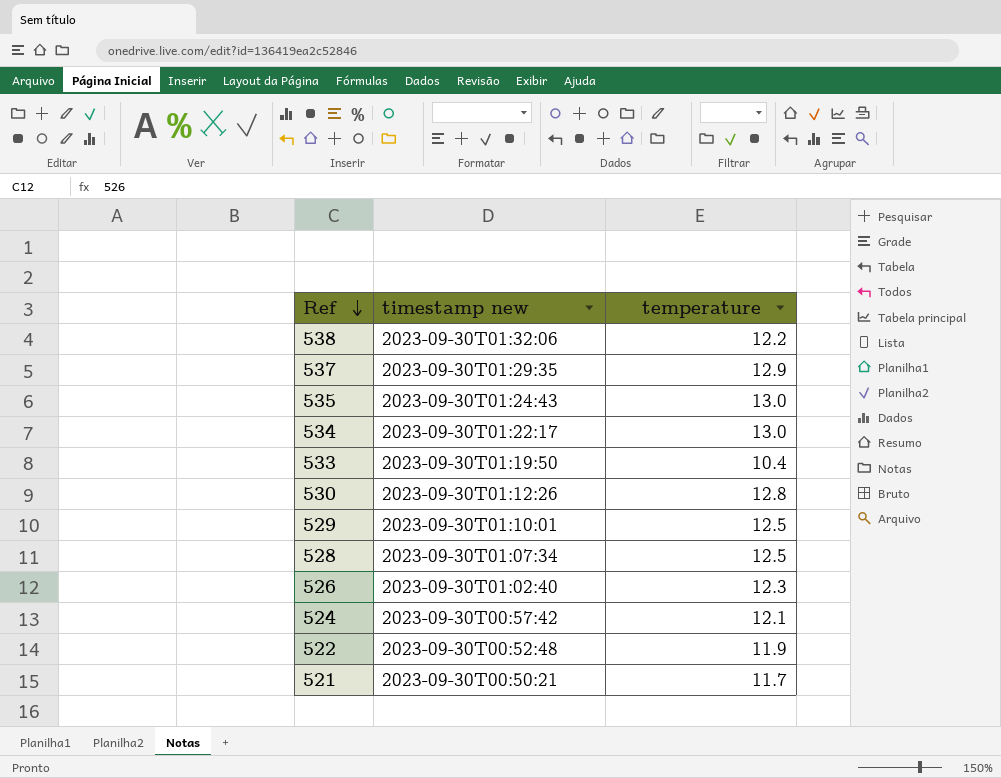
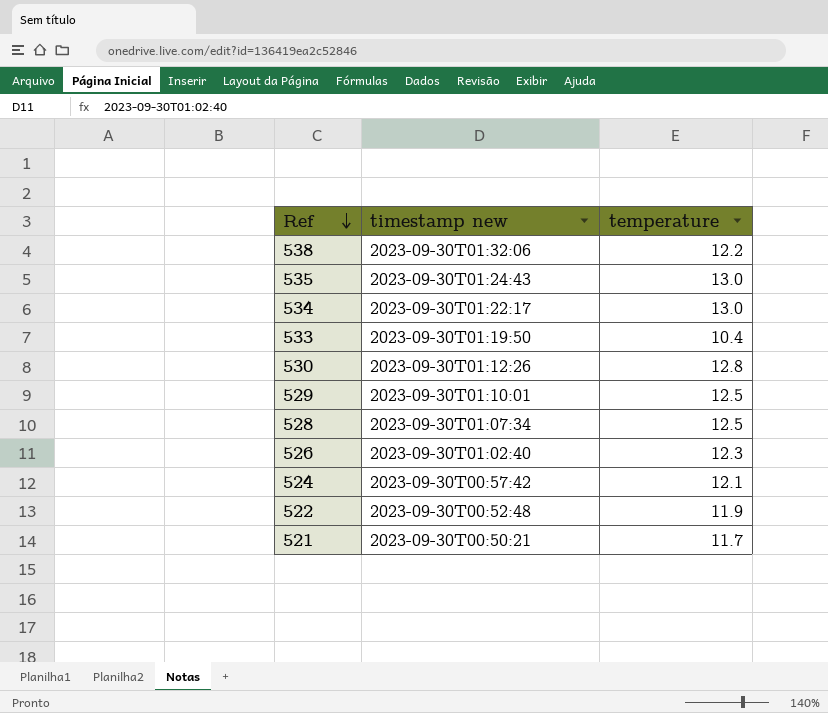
row 537: 2023-09-30T01:29:35 | 12.9 -> none

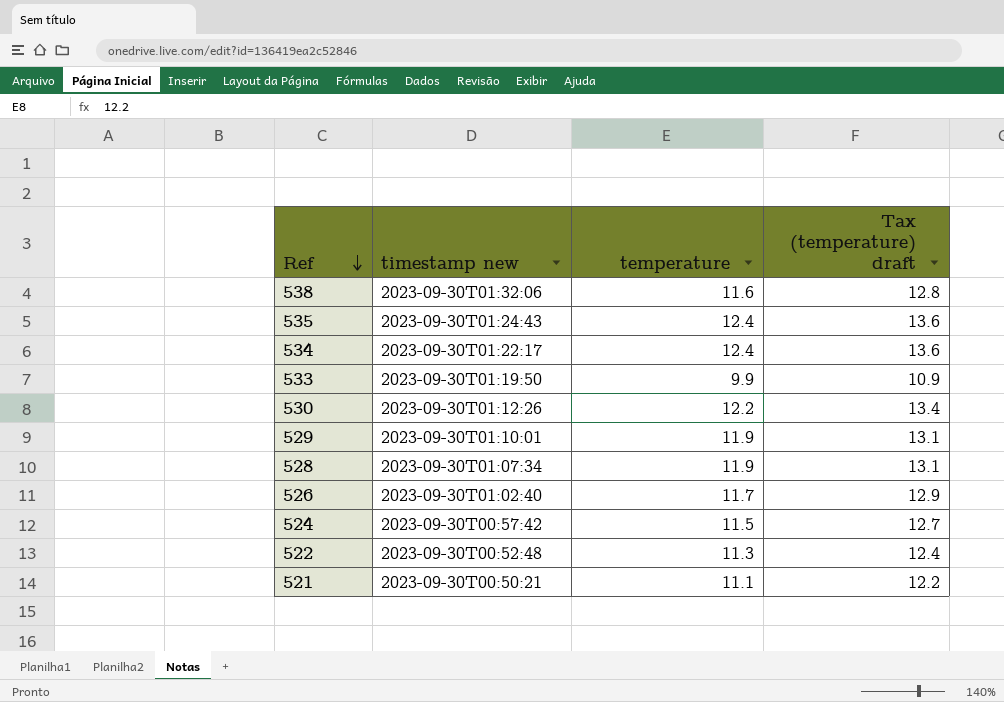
column Tax (temperature) draft | formula: none -> [temperature] * 1.1
538 | temperature: 12.2 -> 11.6
535 | temperature: 13.0 -> 12.4
534 | temperature: 13.0 -> 12.4
533 | temperature: 10.4 -> 9.9
530 | temperature: 12.8 -> 12.2
529 | temperature: 12.5 -> 11.9
528 | temperature: 12.5 -> 11.9
526 | temperature: 12.3 -> 11.7
524 | temperature: 12.1 -> 11.5
522 | temperature: 11.9 -> 11.3
521 | temperature: 11.7 -> 11.1

